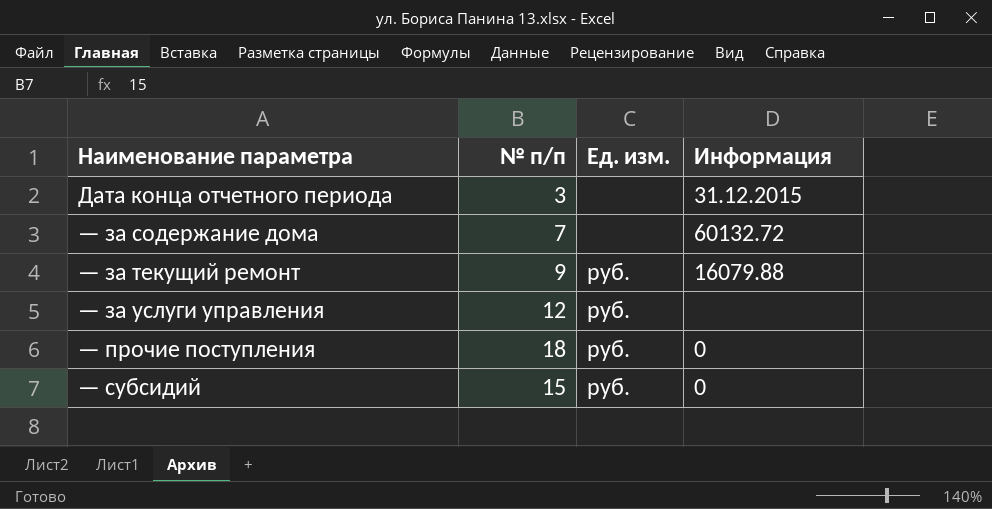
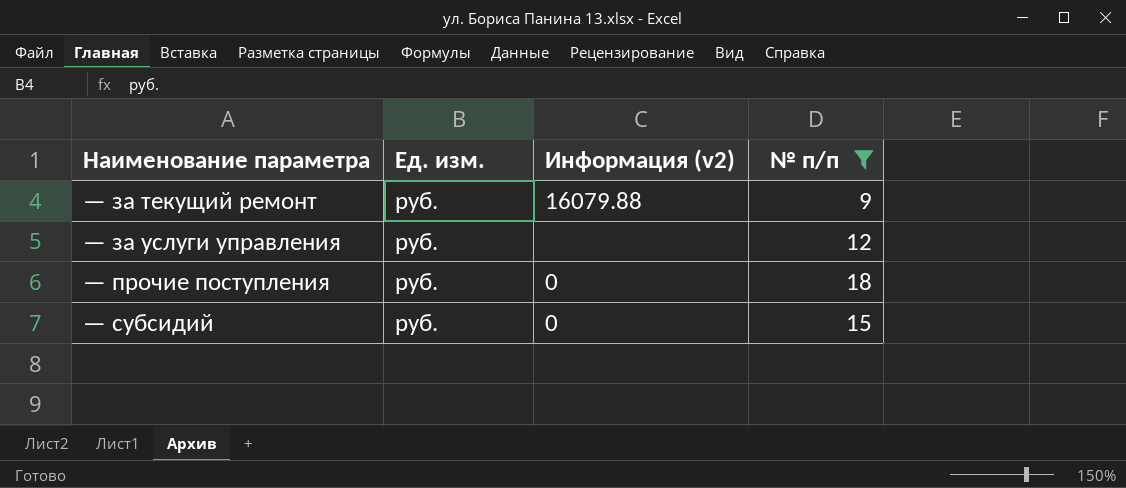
filter: none -> № п/п >= 9
column name: Информация -> Информация (v2)
column № п/п | position: 2 -> 4

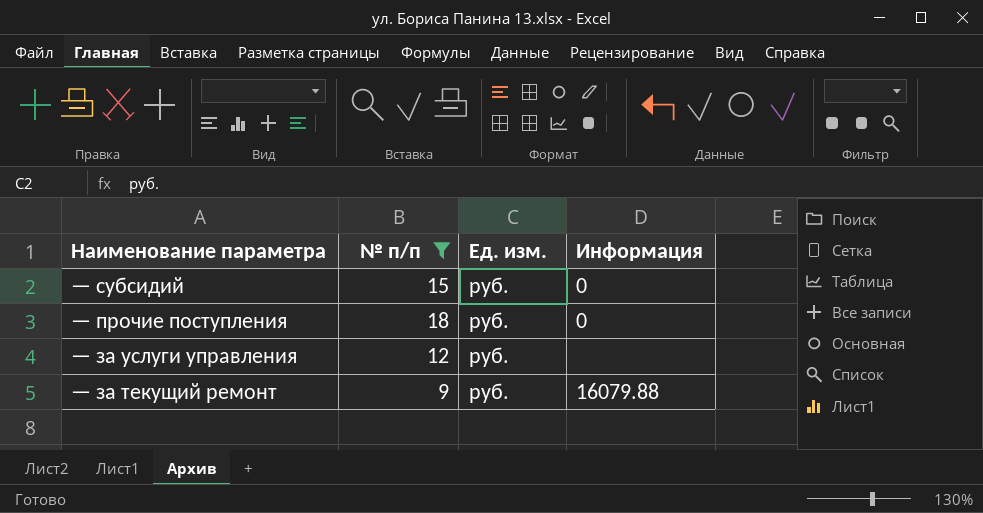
row order: Наименование параметра ascending -> Наименование параметра descending
column № п/п | position: 4 -> 2
column name: Информация (v2) -> Информация

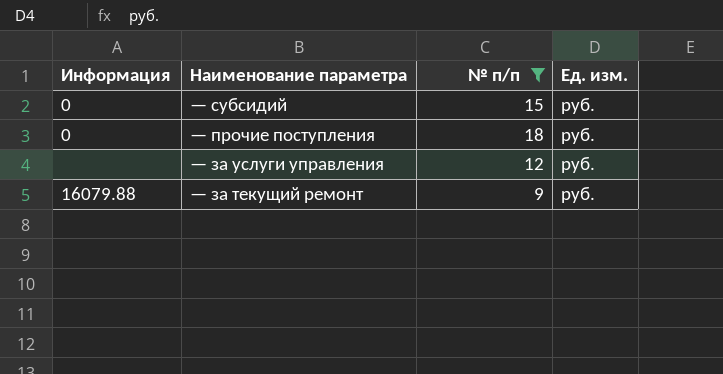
column Информация | position: 4 -> 1

